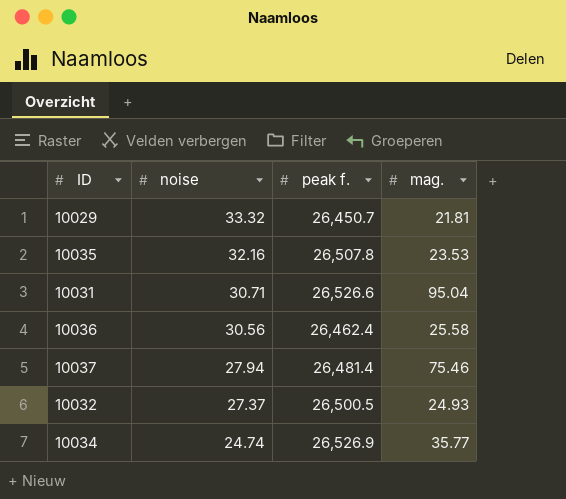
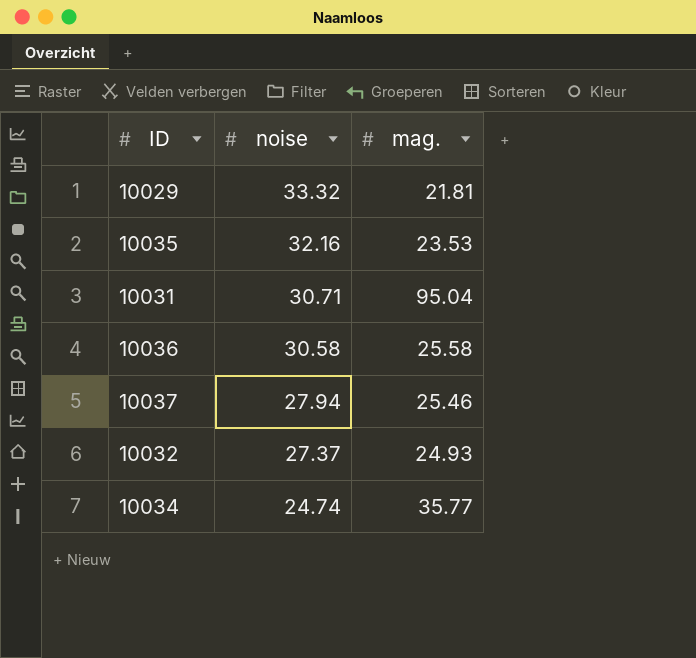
column peak f. | position: 3 -> none
10036 | noise: 30.56 -> 30.58
10037 | mag.: 75.46 -> 25.46

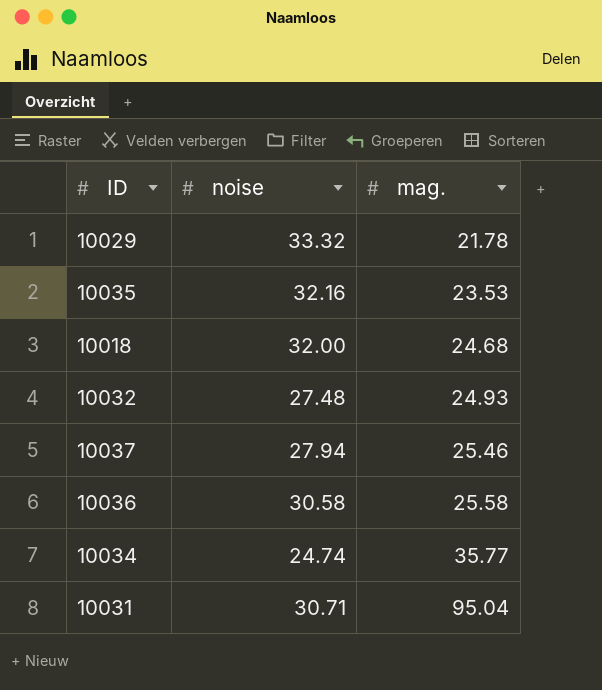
row order: noise descending -> mag. ascending
10029 | mag.: 21.81 -> 21.78
row 10018: none -> 32.00 | 24.68
10032 | noise: 27.37 -> 27.48

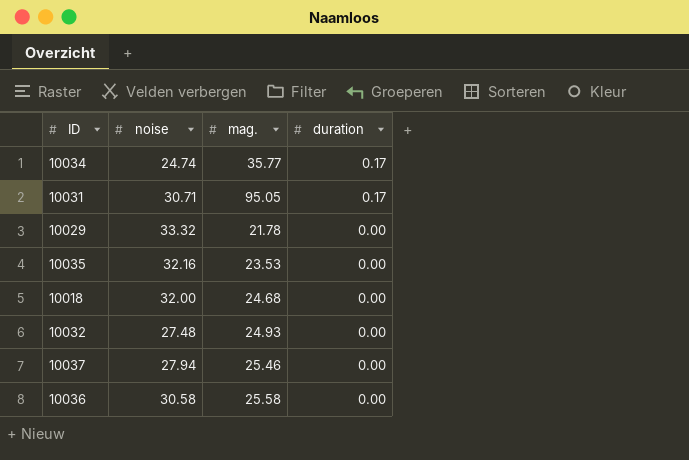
row order: mag. ascending -> duration descending
column duration | position: none -> 4
10031 | mag.: 95.04 -> 95.05

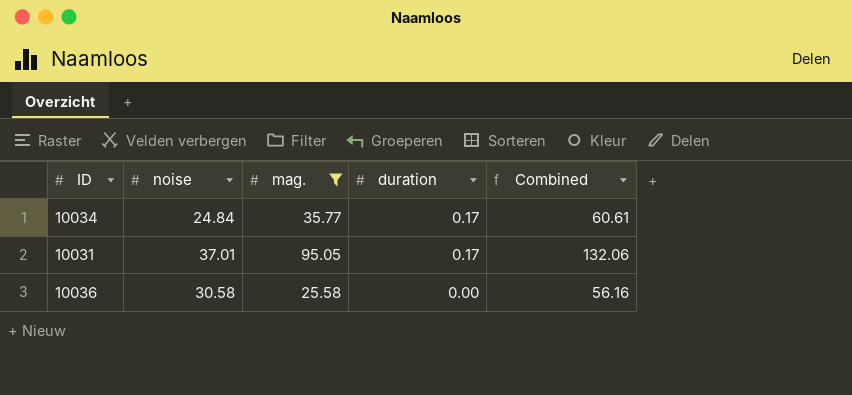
filter: none -> mag. >= 25.58
column Combined | formula: none -> [noise] + [mag.]
10034 | noise: 24.74 -> 24.84
10031 | noise: 30.71 -> 37.01

